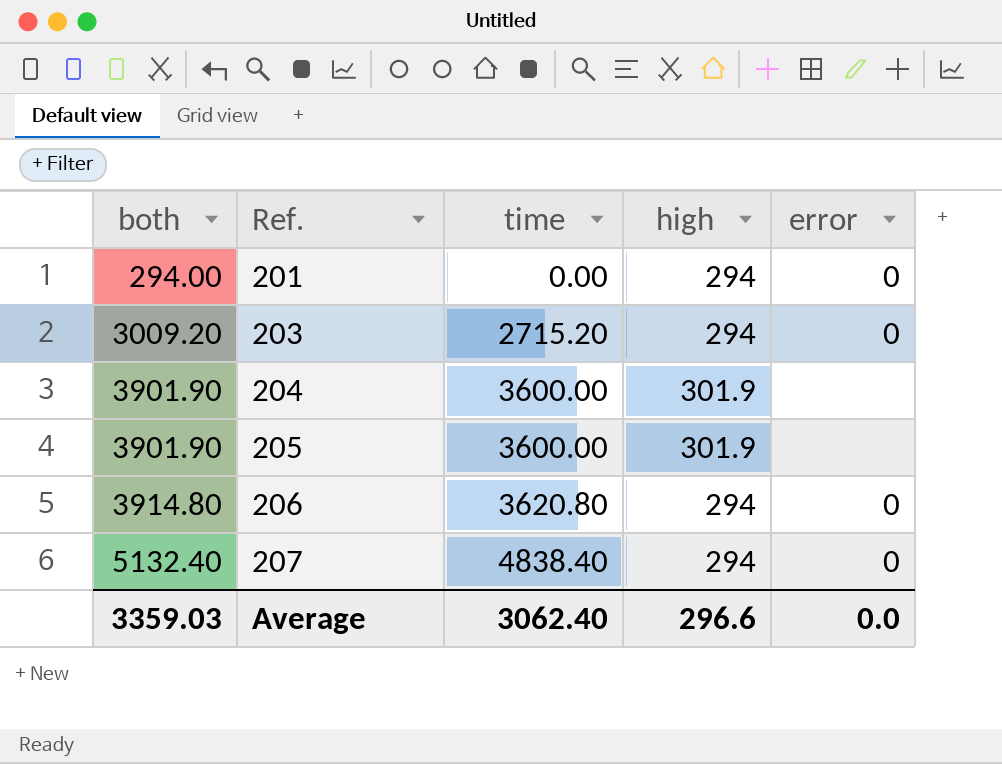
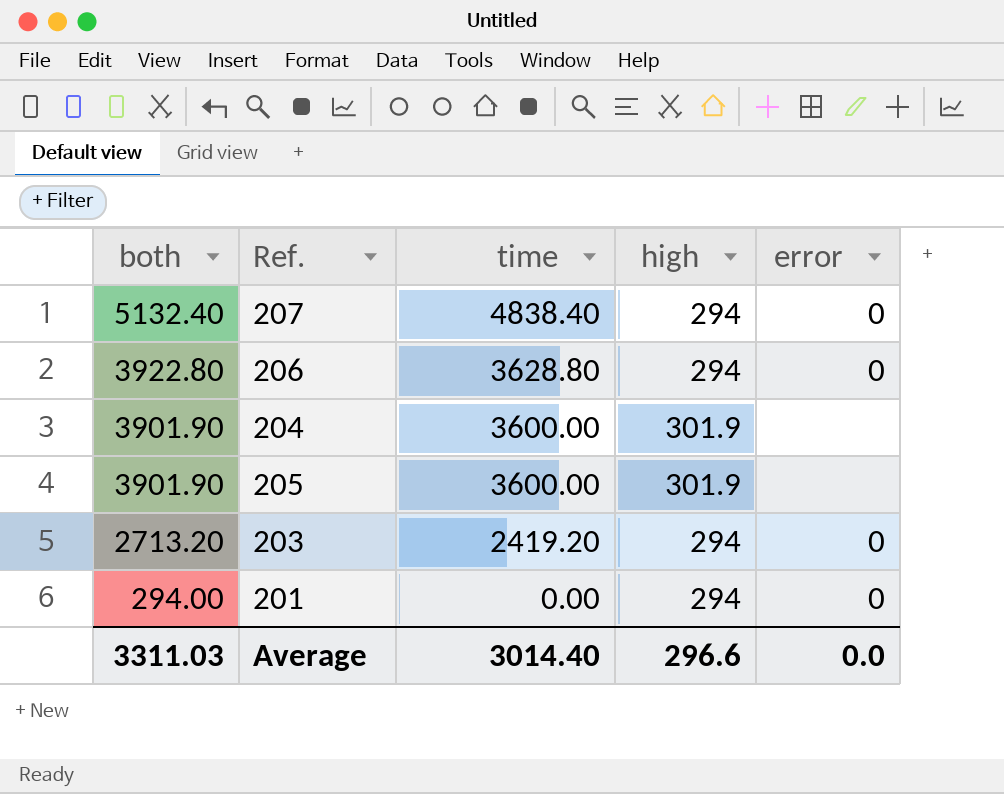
row order: both ascending -> both descending
206 | both: 3914.80 -> 3922.80
206 | time: 3620.80 -> 3628.80
203 | both: 3009.20 -> 2713.20
203 | time: 2715.20 -> 2419.20
Average | both: 3359.03 -> 3311.03
Average | time: 3062.40 -> 3014.40

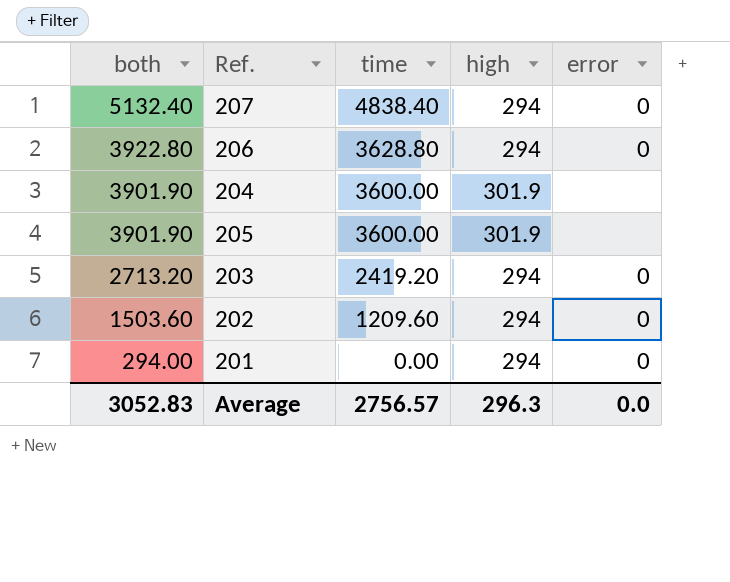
row 202: none -> 1503.60 | 1209.60 | 294 | 0
Average | both: 3311.03 -> 3052.83
Average | time: 3014.40 -> 2756.57
Average | high: 296.6 -> 296.3

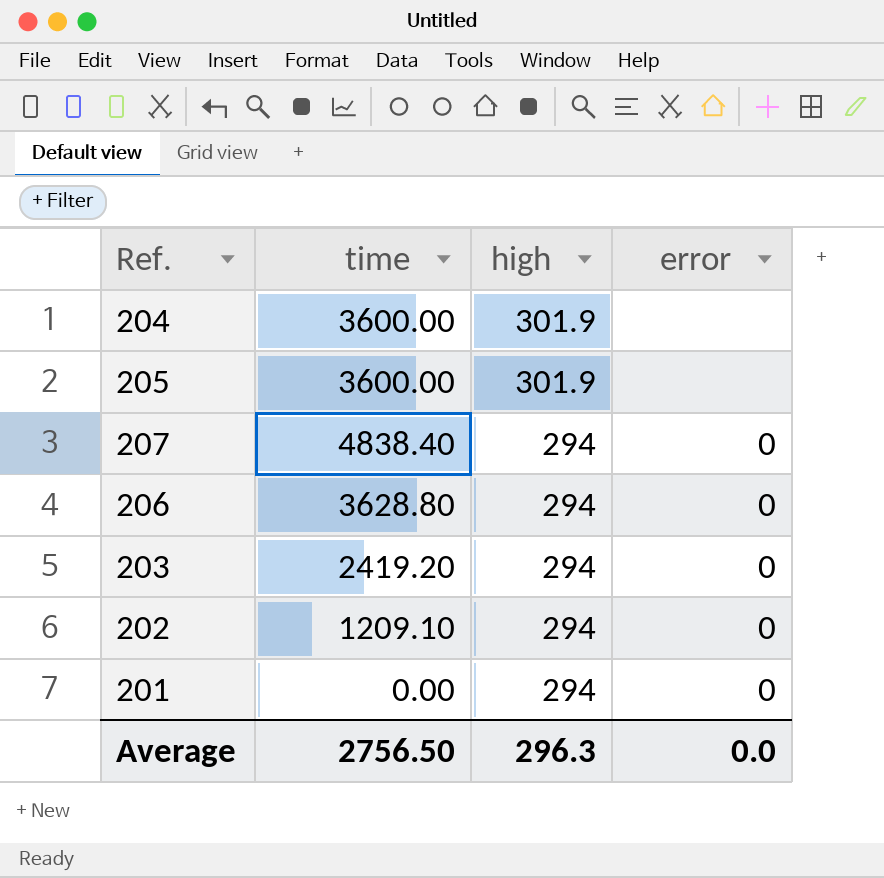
row order: both descending -> high descending
column both | formula: [time] + [high] -> none
202 | time: 1209.60 -> 1209.10
Average | time: 2756.57 -> 2756.50

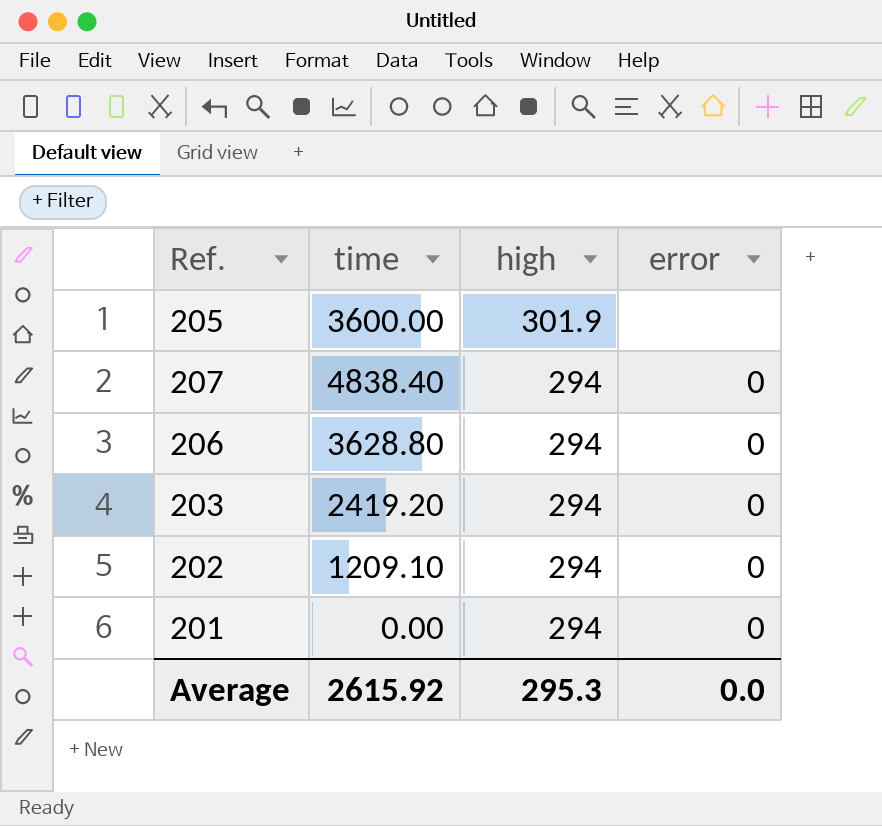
row 204: 3600.00 | 301.9 | none -> none
Average | time: 2756.50 -> 2615.92
Average | high: 296.3 -> 295.3

